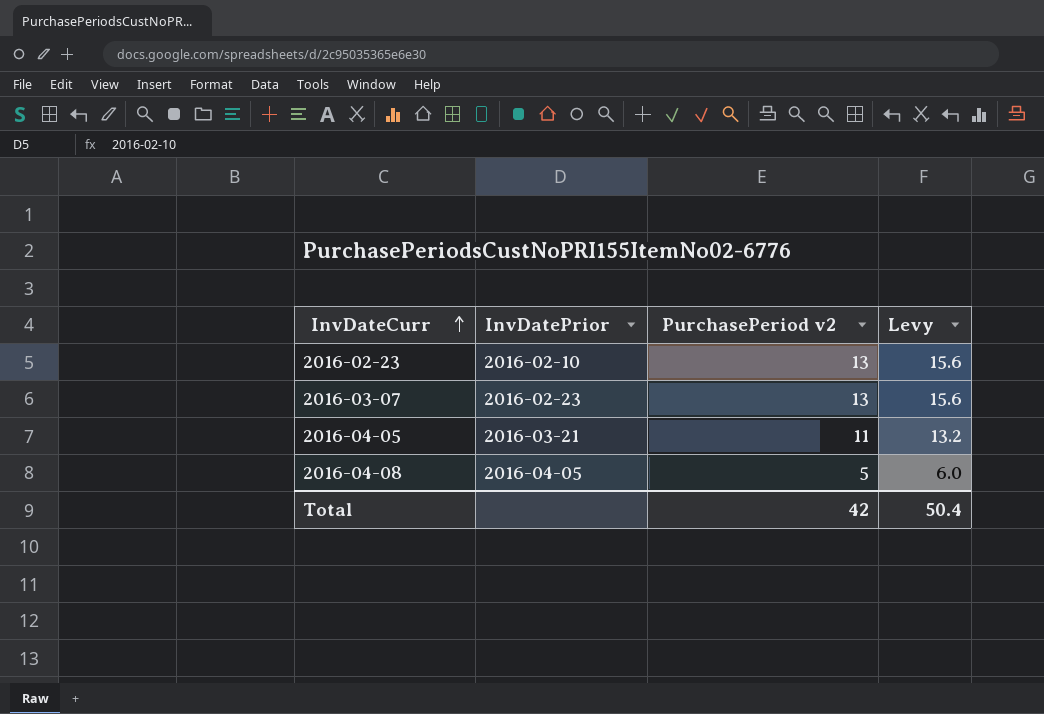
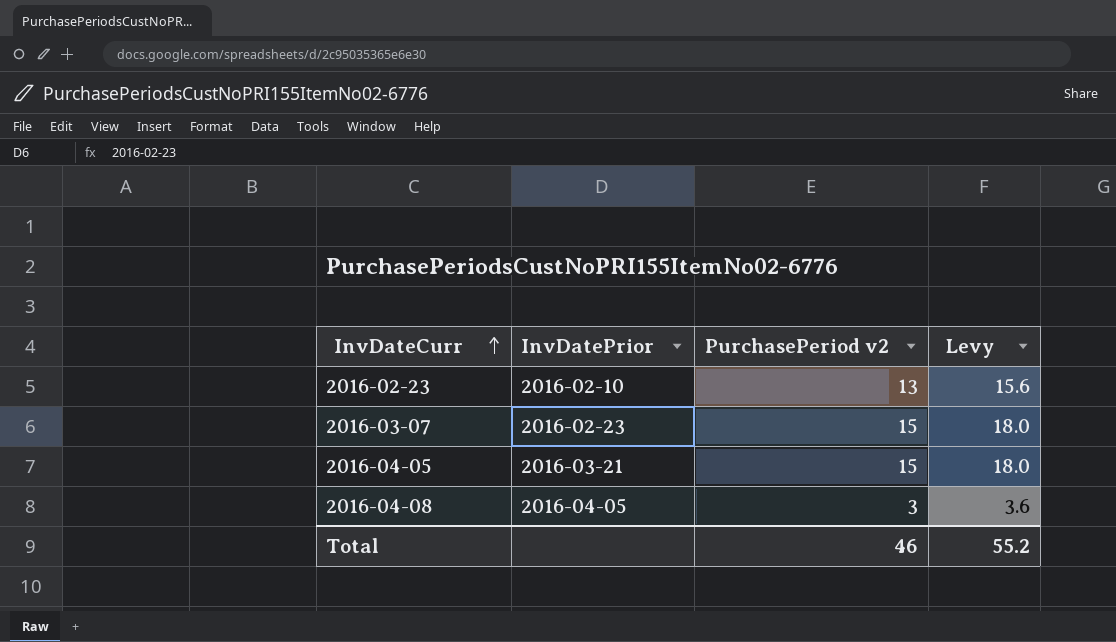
2016-03-07 | PurchasePeriod v2: 13 -> 15
2016-03-07 | Levy: 15.6 -> 18.0
2016-04-05 | PurchasePeriod v2: 11 -> 15
2016-04-05 | Levy: 13.2 -> 18.0
2016-04-08 | PurchasePeriod v2: 5 -> 3
2016-04-08 | Levy: 6.0 -> 3.6
Total | PurchasePeriod v2: 42 -> 46
Total | Levy: 50.4 -> 55.2

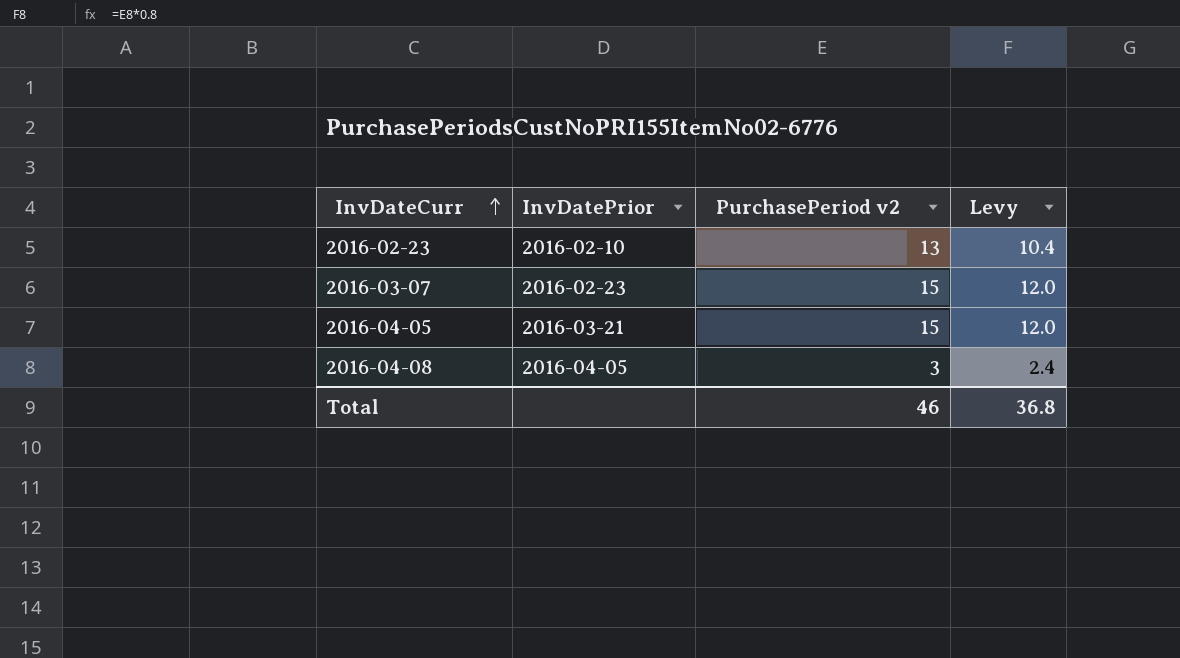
column Levy | formula: [PurchasePeriod v2] * 1.2 -> [PurchasePeriod v2] * 0.8
Total | Levy: 55.2 -> 36.8

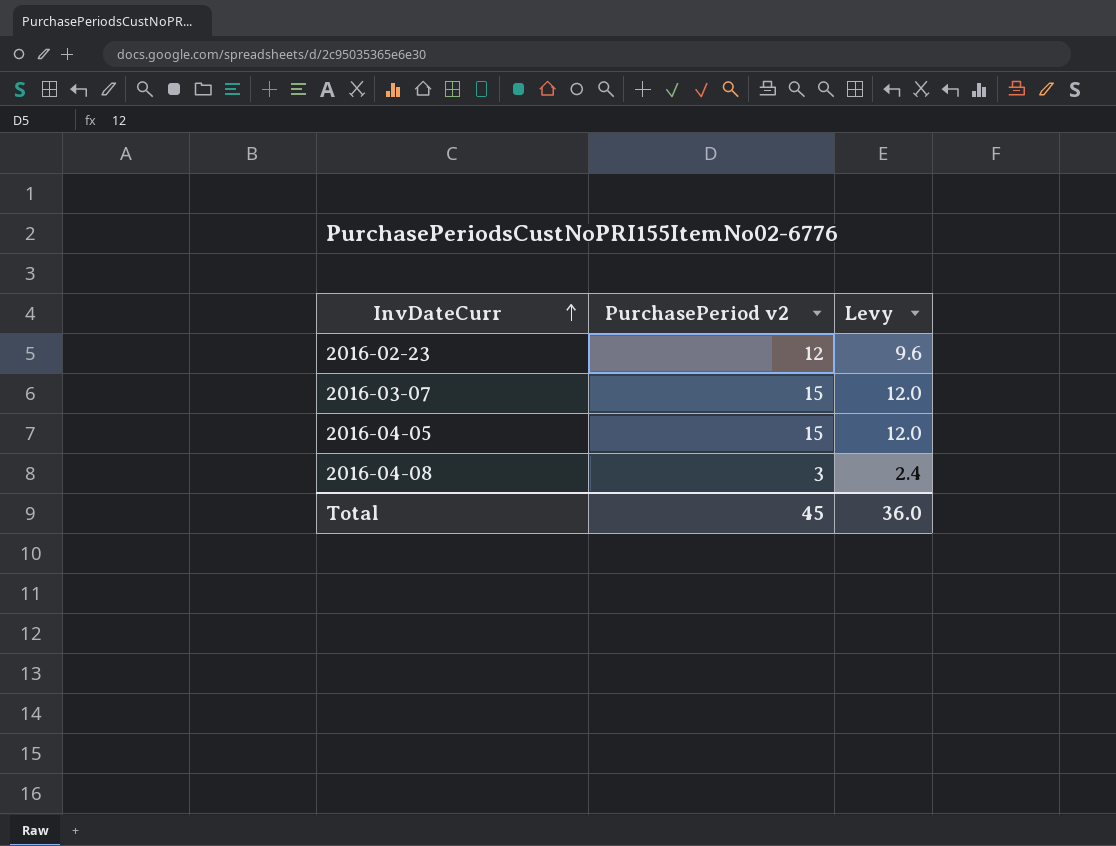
column InvDatePrior | position: 2 -> none
2016-02-23 | PurchasePeriod v2: 13 -> 12
2016-02-23 | Levy: 10.4 -> 9.6
Total | PurchasePeriod v2: 46 -> 45
Total | Levy: 36.8 -> 36.0

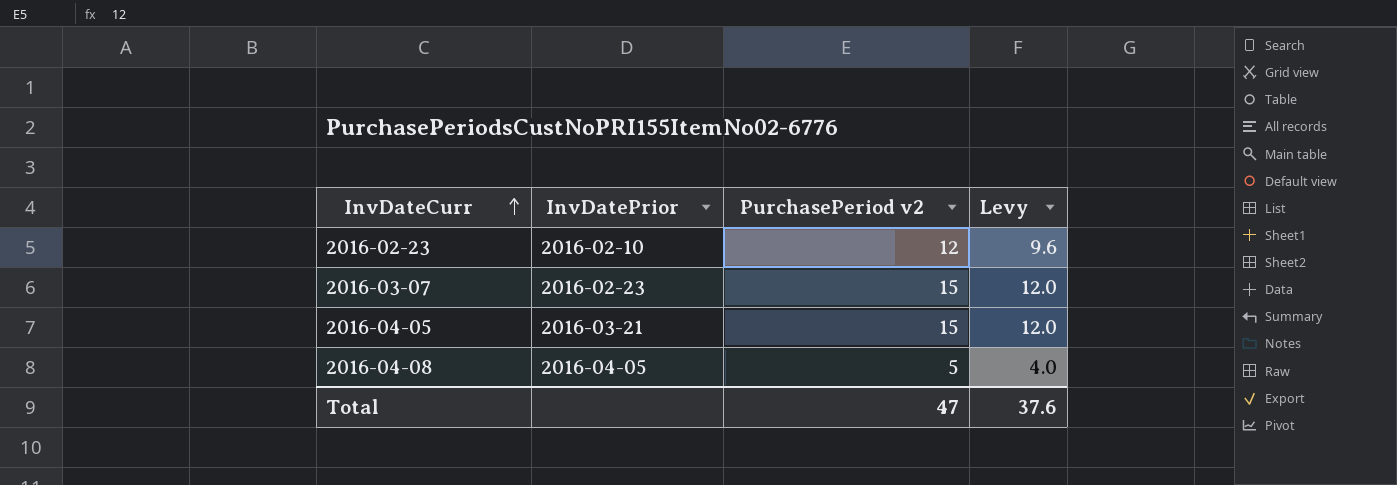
column InvDatePrior | position: none -> 2
2016-04-08 | PurchasePeriod v2: 3 -> 5
2016-04-08 | Levy: 2.4 -> 4.0
Total | PurchasePeriod v2: 45 -> 47
Total | Levy: 36.0 -> 37.6

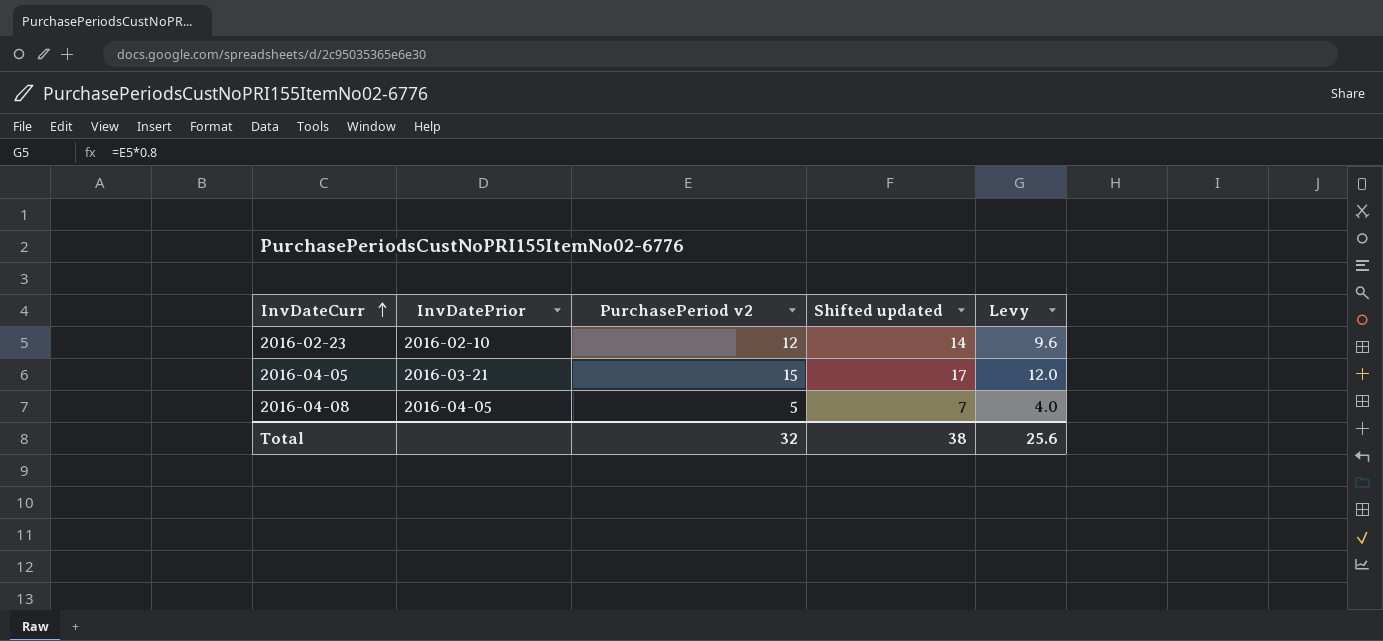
column Shifted updated | formula: none -> [PurchasePeriod v2] + 2
row 2016-03-07: 2016-02-23 | 15 | 12.0 -> none
Total | PurchasePeriod v2: 47 -> 32
Total | Levy: 37.6 -> 25.6

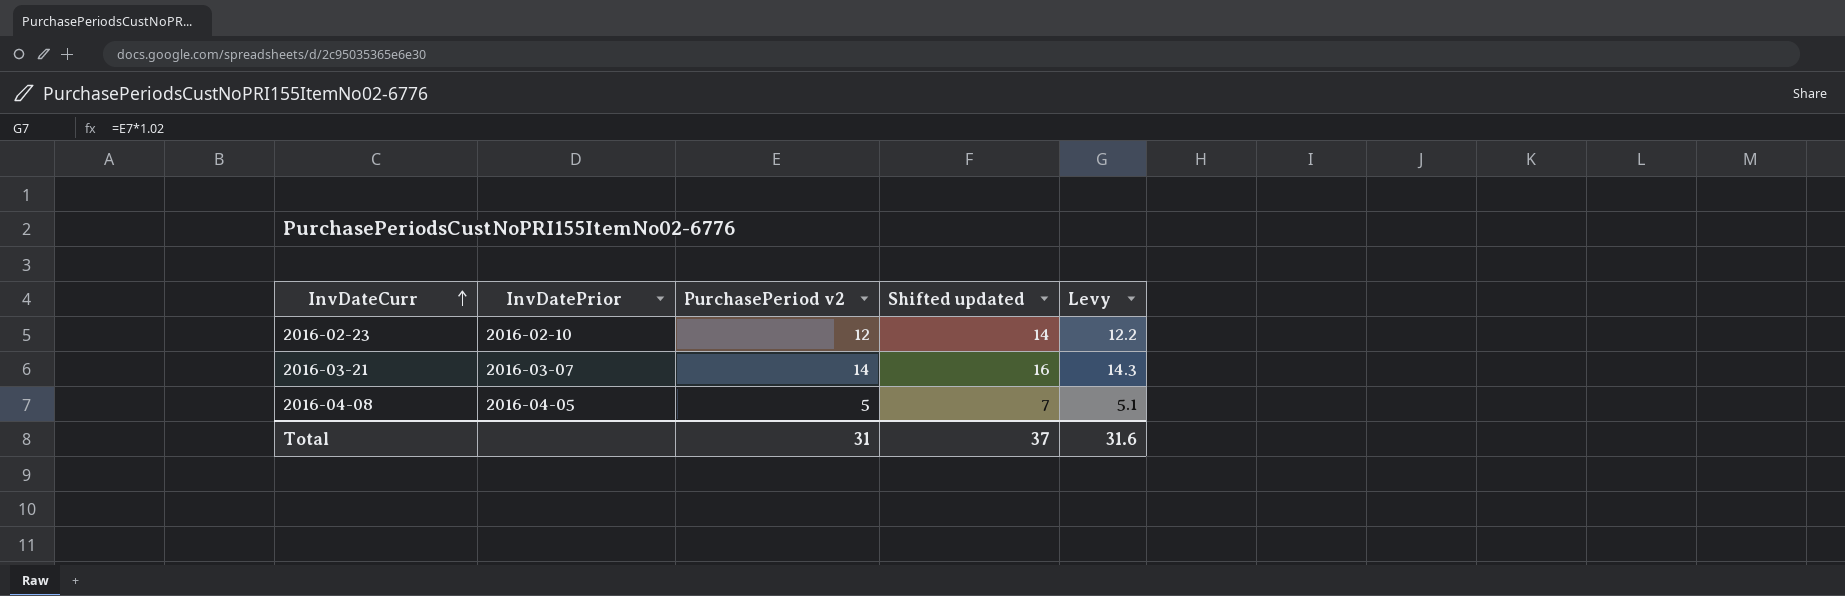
column Levy | formula: [PurchasePeriod v2] * 0.8 -> [PurchasePeriod v2] * 1.02
row 2016-04-05: 2016-03-21 | 15 | 17 | 12.0 -> none
row 2016-03-21: none -> 2016-03-07 | 14 | 16 | 14.3
Total | PurchasePeriod v2: 32 -> 31
Total | Shifted updated: 38 -> 37
Total | Levy: 25.6 -> 31.6

